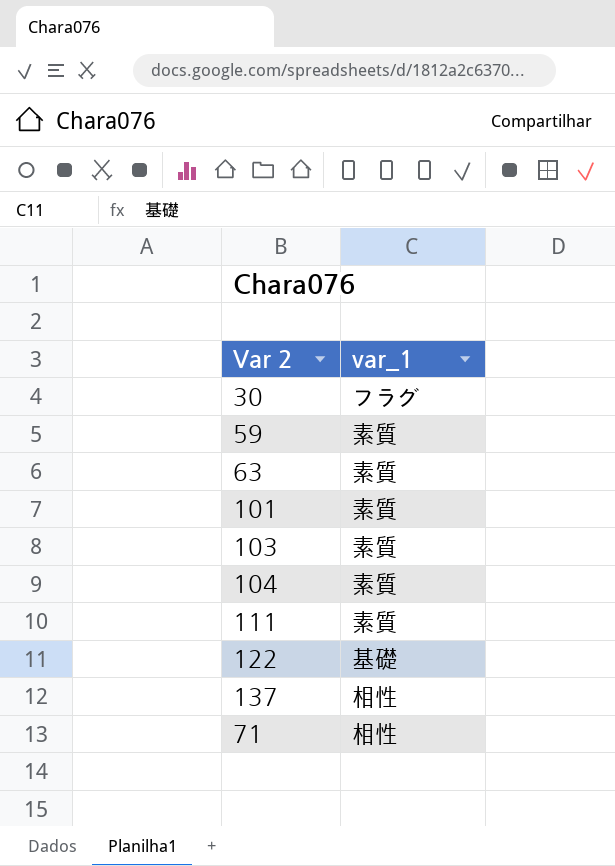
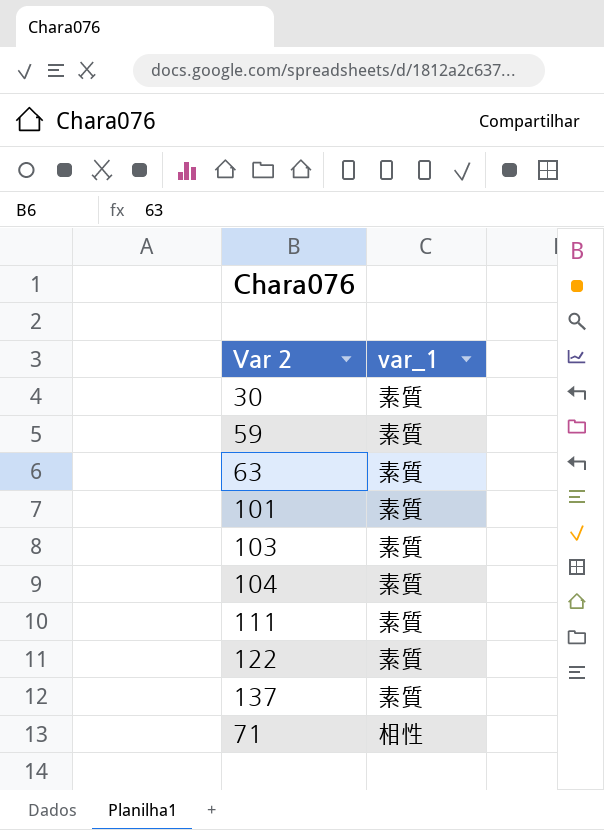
30 | var_1: フラグ -> 素質
122 | var_1: 基礎 -> 素質
137 | var_1: 相性 -> 素質

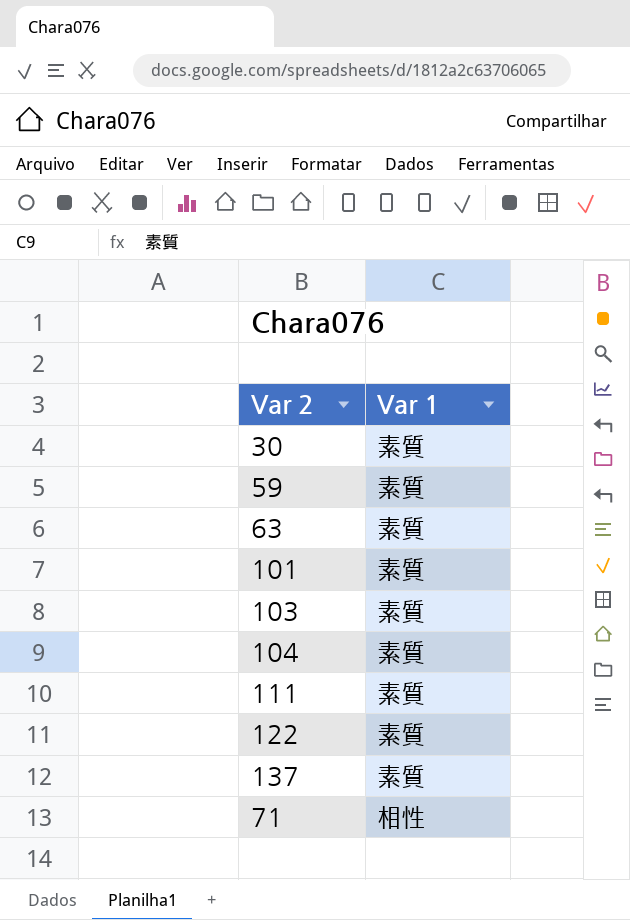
column name: var_1 -> Var 1

